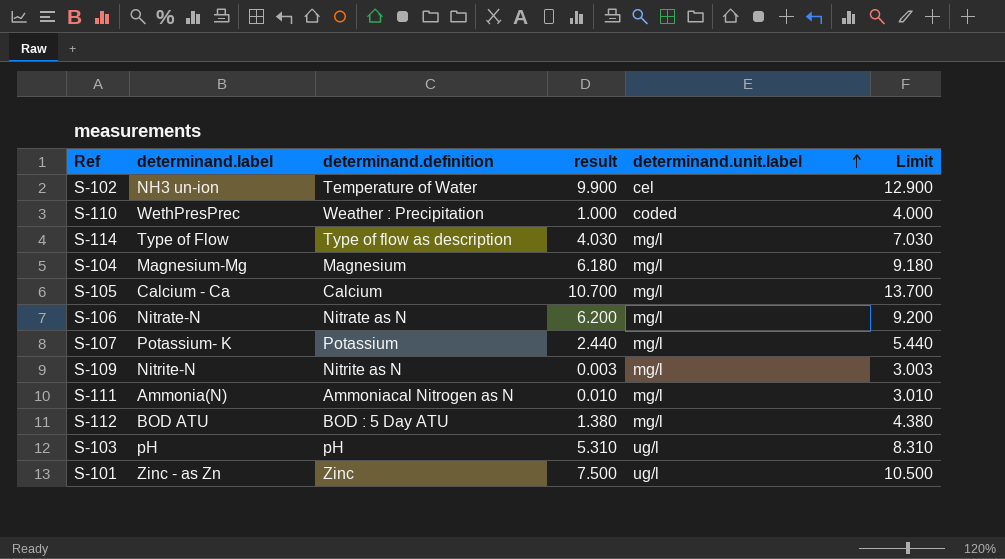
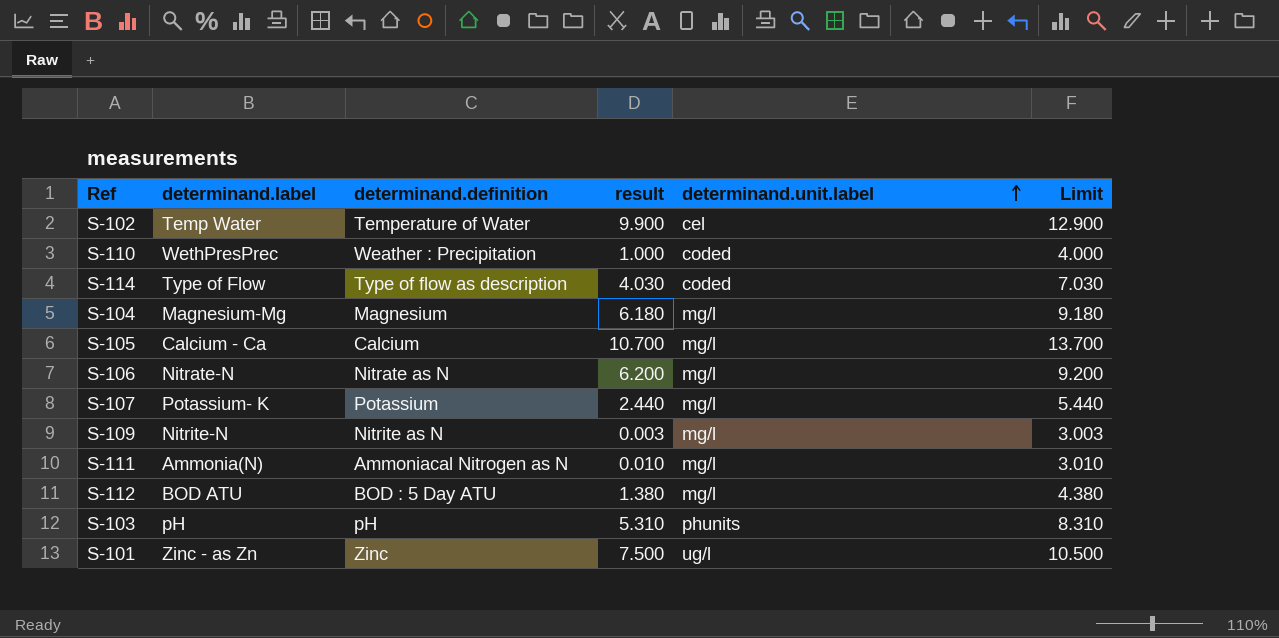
S-102 | determinand.label: NH3 un-ion -> Temp Water
S-114 | determinand.unit.label: mg/l -> coded
S-103 | determinand.unit.label: ug/l -> phunits

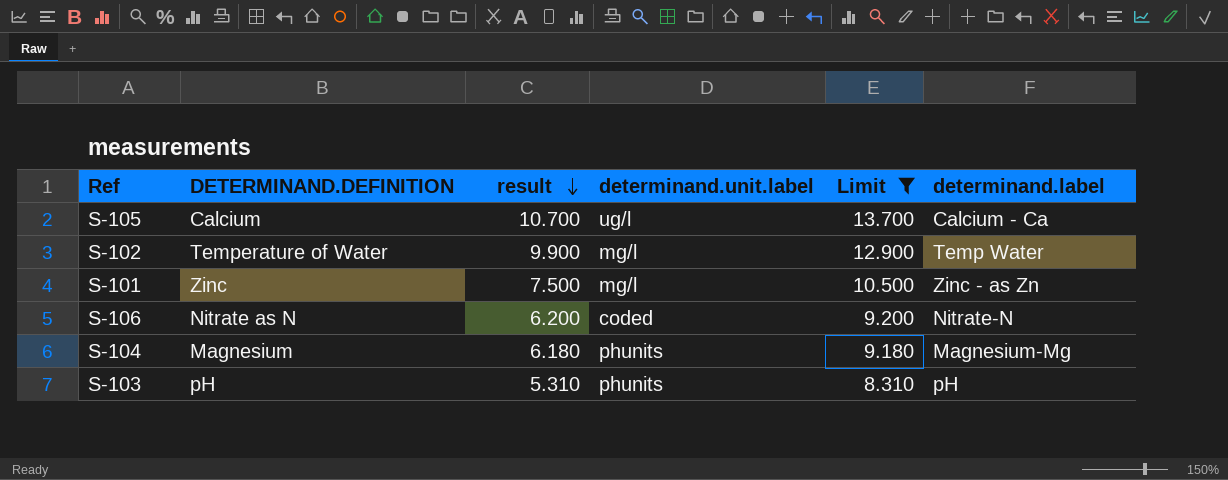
filter: none -> Limit >= 8.310
row order: determinand.unit.label ascending -> result descending
column name: determinand.definition -> DETERMINAND.DEFINITION
column determinand.label | position: 2 -> 6
S-105 | determinand.unit.label: mg/l -> ug/l
S-102 | determinand.unit.label: cel -> mg/l
S-101 | determinand.unit.label: ug/l -> mg/l
S-106 | determinand.unit.label: mg/l -> coded
S-104 | determinand.unit.label: mg/l -> phunits

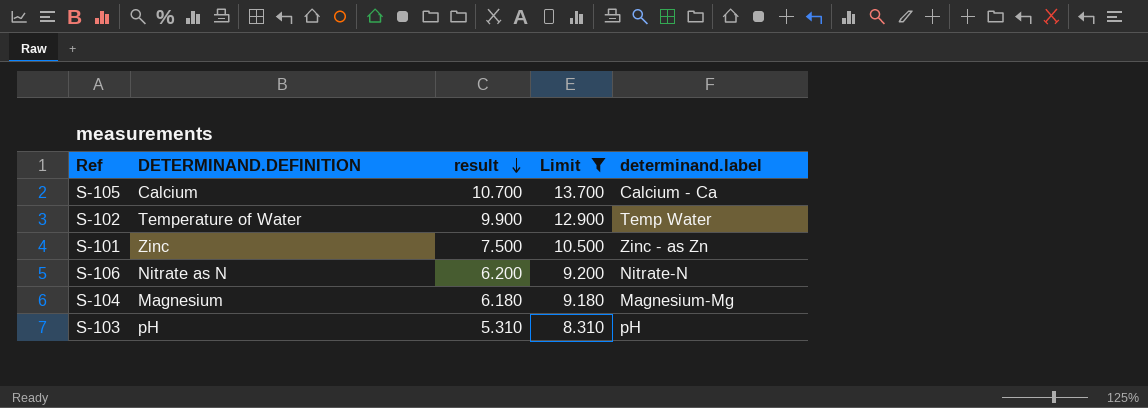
column determinand.unit.label | position: 4 -> none

